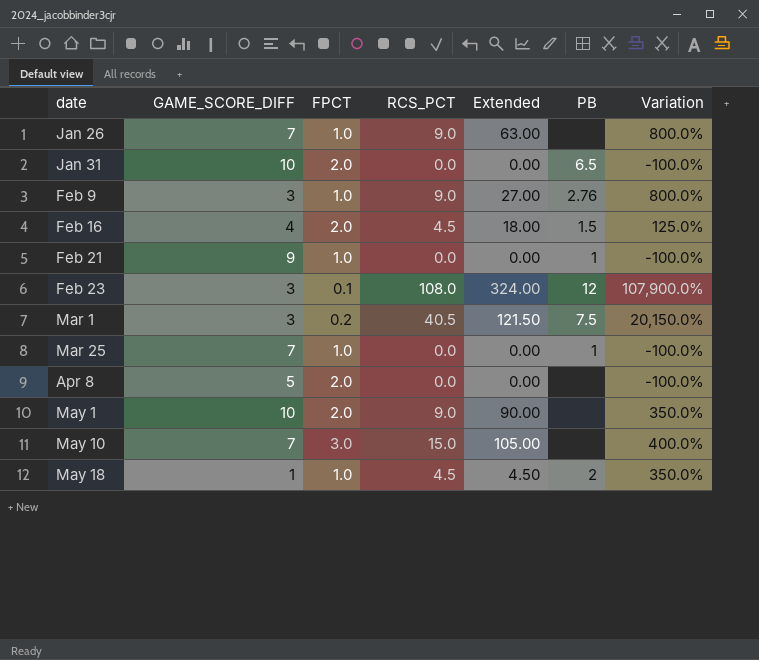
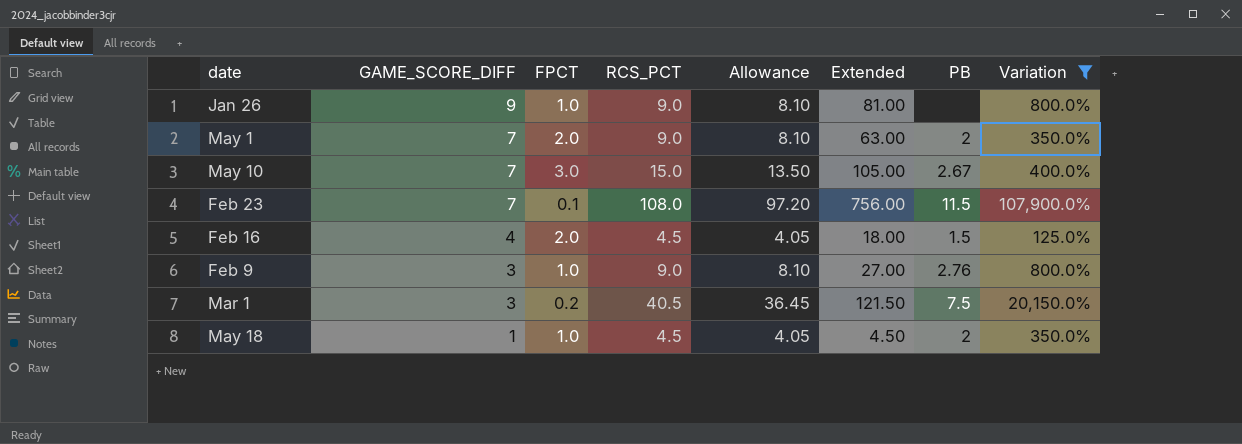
filter: none -> Variation != -100.0%
row order: date ascending -> GAME_SCORE_DIFF descending
column Allowance | formula: none -> [RCS_PCT] * 0.9
Jan 26 | GAME_SCORE_DIFF: 7 -> 9
Jan 26 | Extended: 63.00 -> 81.00
May 1 | GAME_SCORE_DIFF: 10 -> 7
May 1 | Extended: 90.00 -> 63.00
May 1 | PB: none -> 2
May 10 | PB: none -> 2.67
Feb 23 | GAME_SCORE_DIFF: 3 -> 7
Feb 23 | Extended: 324.00 -> 756.00
Feb 23 | PB: 12 -> 11.5

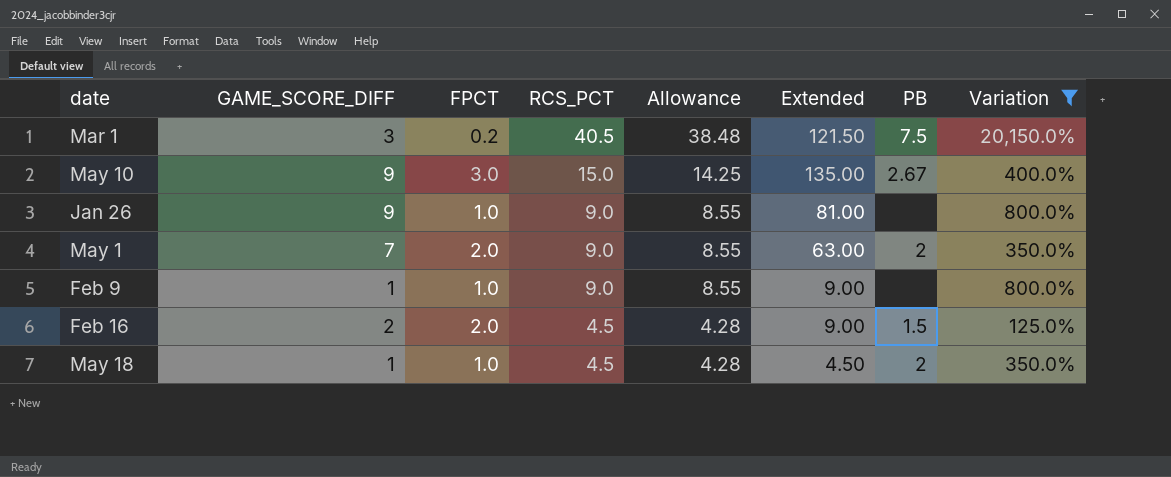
row order: GAME_SCORE_DIFF descending -> RCS_PCT descending
column Allowance | formula: [RCS_PCT] * 0.9 -> [RCS_PCT] * 0.95
row Feb 23: 7 | 0.1 | 108.0 | 97.20 | 756.00 | 11.5 | 107,900.0% -> none
May 10 | GAME_SCORE_DIFF: 7 -> 9
May 10 | Extended: 105.00 -> 135.00
Feb 9 | GAME_SCORE_DIFF: 3 -> 1
Feb 9 | Extended: 27.00 -> 9.00
Feb 9 | PB: 2.76 -> none
Feb 16 | GAME_SCORE_DIFF: 4 -> 2
Feb 16 | Extended: 18.00 -> 9.00

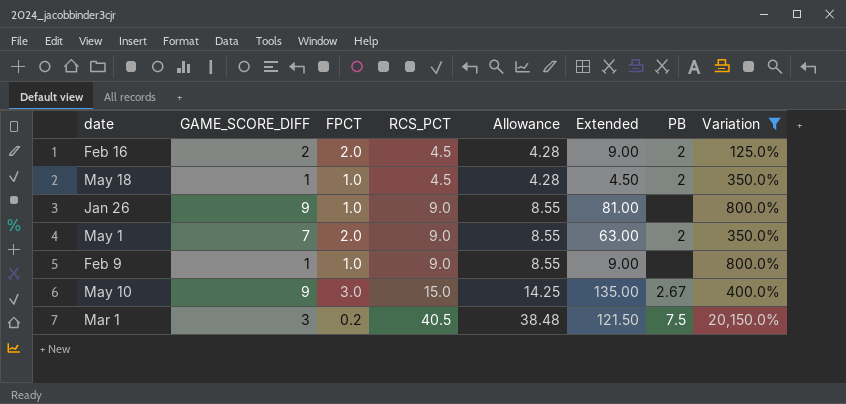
row order: RCS_PCT descending -> RCS_PCT ascending
Feb 16 | PB: 1.5 -> 2

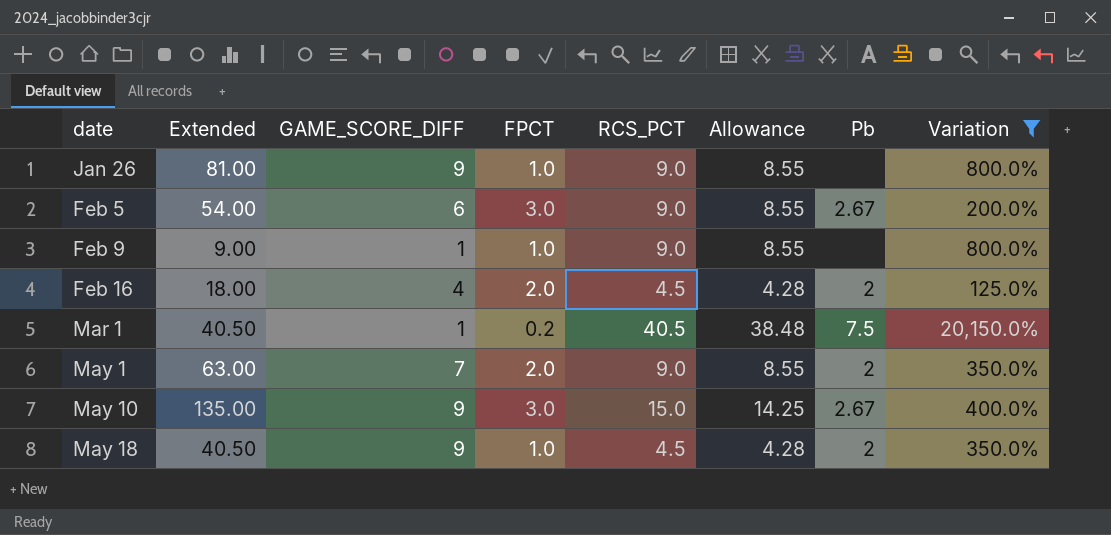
row order: RCS_PCT ascending -> date ascending
column Extended | position: 6 -> 2
column name: PB -> Pb
row Feb 5: none -> 54.00 | 6 | 3.0 | 9.0 | 8.55 | 2.67 | 200.0%
Feb 16 | Extended: 9.00 -> 18.00
Feb 16 | GAME_SCORE_DIFF: 2 -> 4
Mar 1 | Extended: 121.50 -> 40.50
Mar 1 | GAME_SCORE_DIFF: 3 -> 1
May 18 | Extended: 4.50 -> 40.50
May 18 | GAME_SCORE_DIFF: 1 -> 9

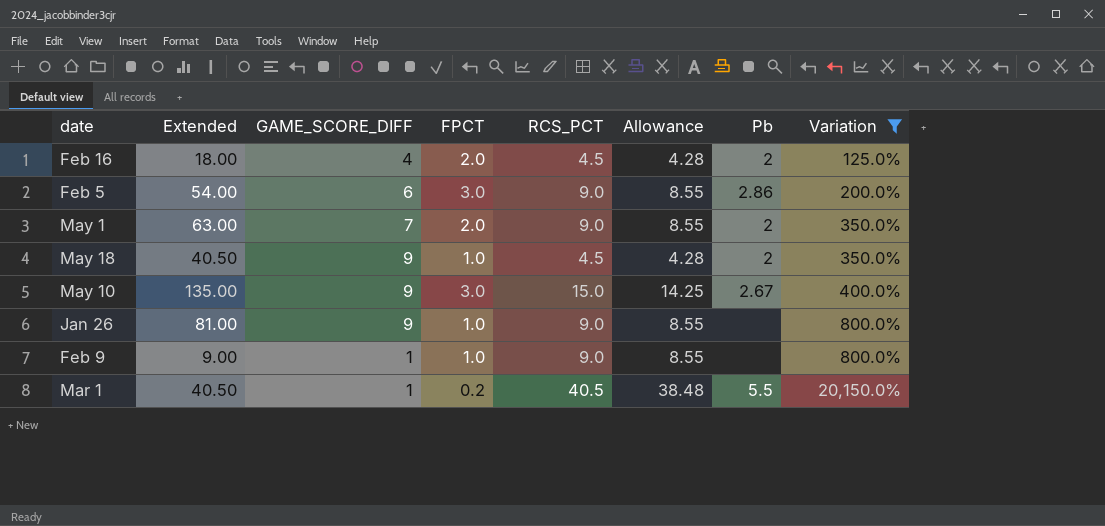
row order: date ascending -> Variation ascending
Feb 5 | Pb: 2.67 -> 2.86
Mar 1 | Pb: 7.5 -> 5.5

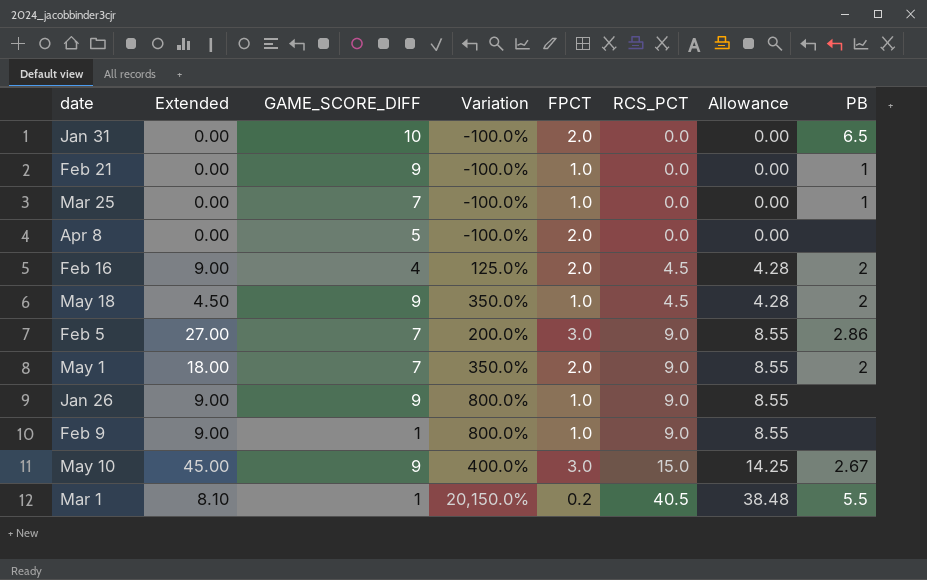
filter: Variation != -100.0% -> none
row order: Variation ascending -> RCS_PCT ascending
column Extended | formula: [GAME_SCORE_DIFF] * [RCS_PCT] -> [FPCT] * [RCS_PCT]
column Variation | position: 8 -> 4
column name: Pb -> PB
Feb 5 | GAME_SCORE_DIFF: 6 -> 7

